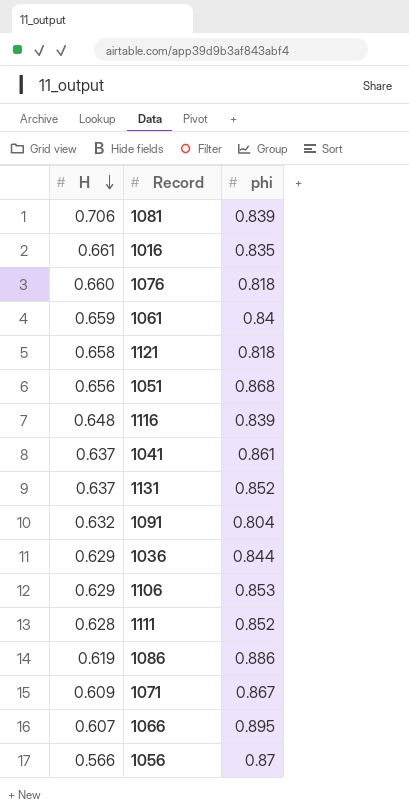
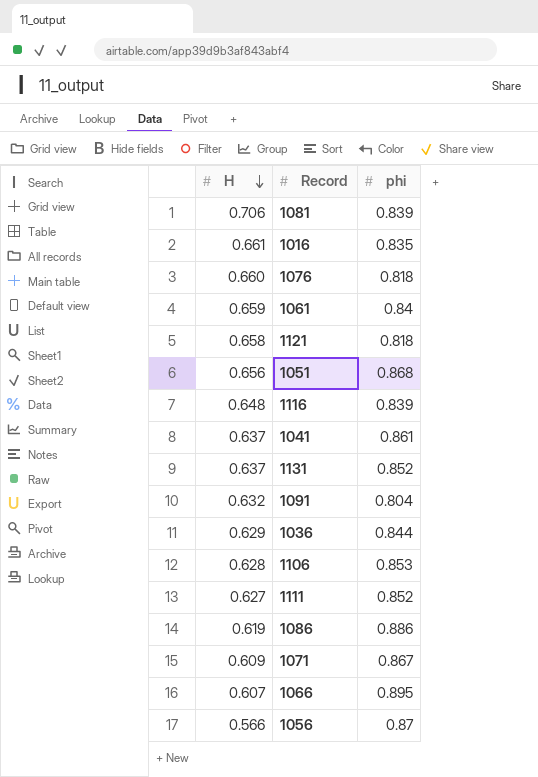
1106 | H: 0.629 -> 0.628
1111 | H: 0.628 -> 0.627

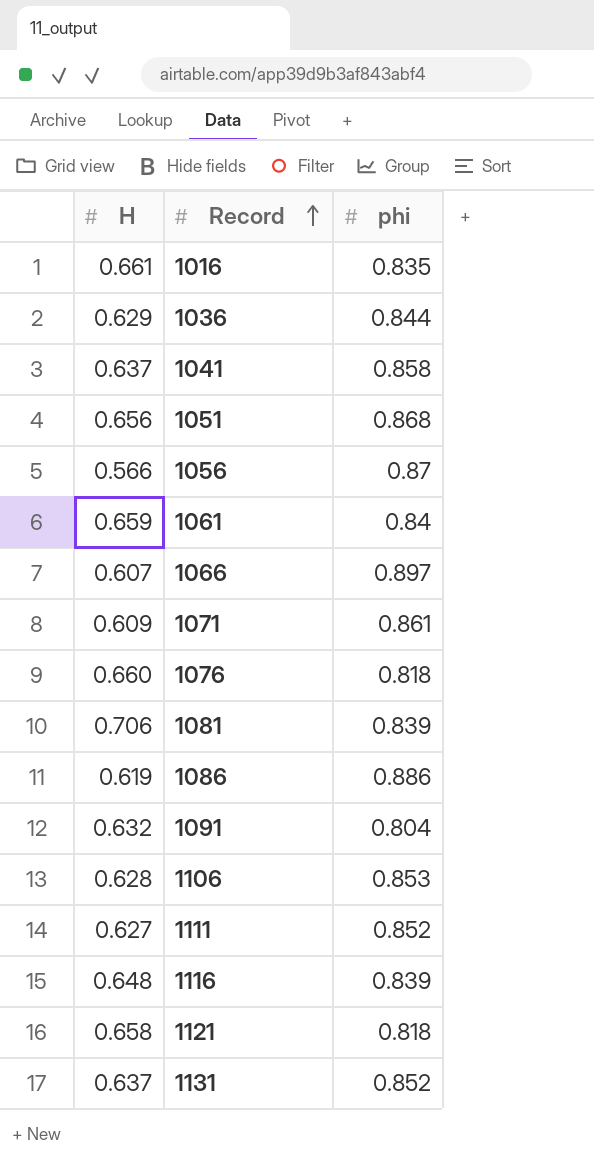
row order: H descending -> Record ascending
1041 | phi: 0.861 -> 0.858
1066 | phi: 0.895 -> 0.897
1071 | phi: 0.867 -> 0.861

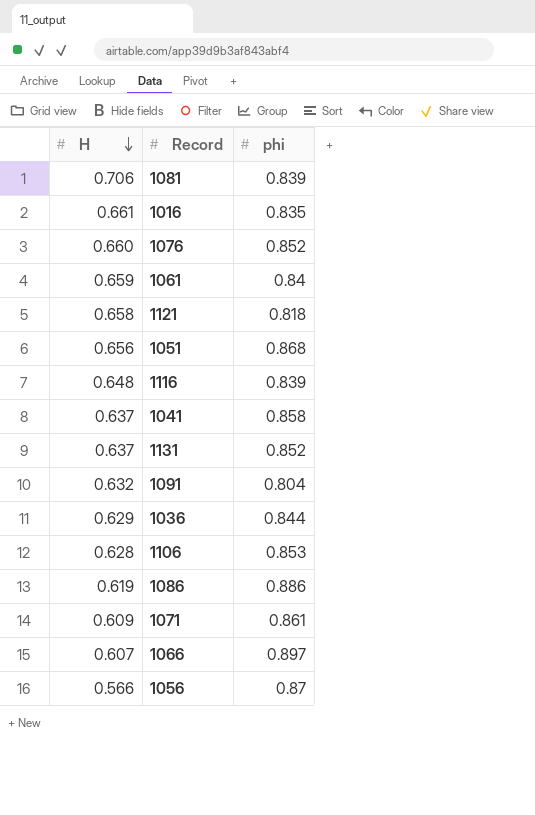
row order: Record ascending -> H descending
row 1111: 0.627 | 0.852 -> none
1076 | phi: 0.818 -> 0.852

